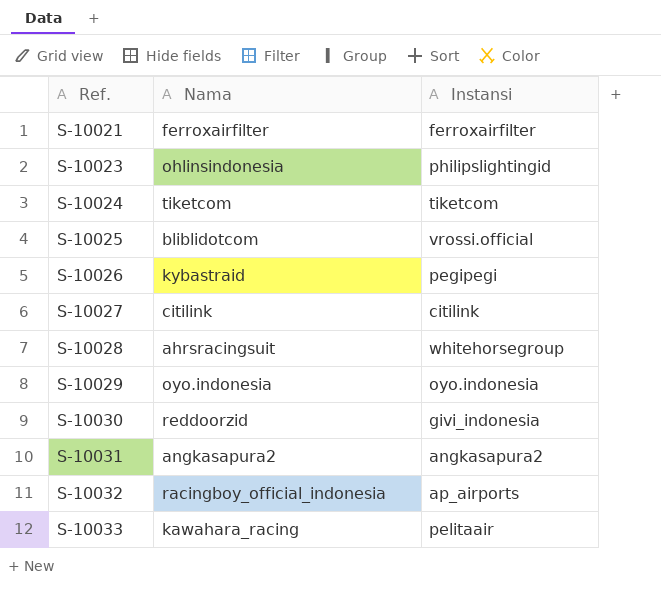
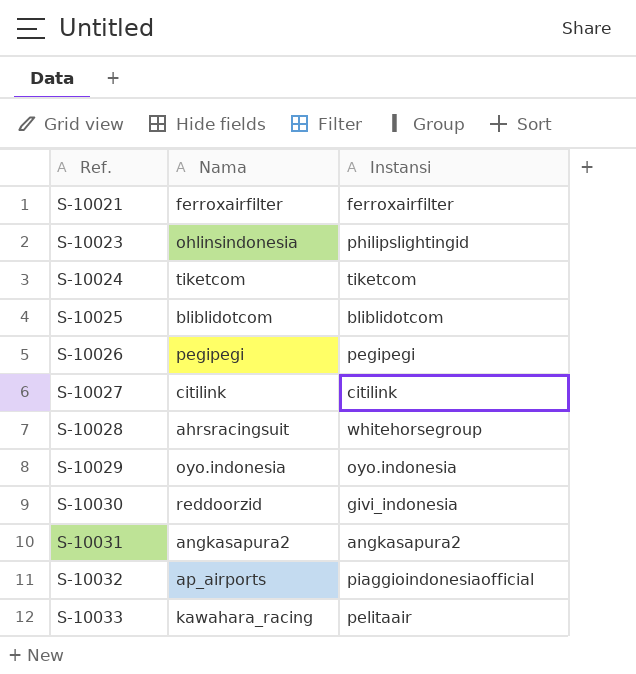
S-10025 | Instansi: vrossi.official -> bliblidotcom
S-10026 | Nama: kybastraid -> pegipegi
S-10032 | Nama: racingboy_official_indonesia -> ap_airports
S-10032 | Instansi: ap_airports -> piaggioindonesiaofficial

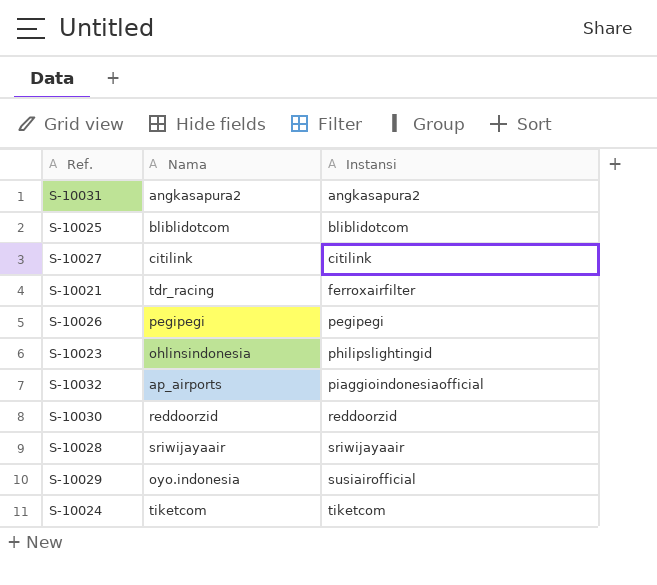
row order: Ref. ascending -> Instansi ascending
row S-10033: kawahara_racing | pelitaair -> none
S-10021 | Nama: ferroxairfilter -> tdr_racing
S-10030 | Instansi: givi_indonesia -> reddoorzid
S-10028 | Nama: ahrsracingsuit -> sriwijayaair
S-10028 | Instansi: whitehorsegroup -> sriwijayaair
S-10029 | Instansi: oyo.indonesia -> susiairofficial

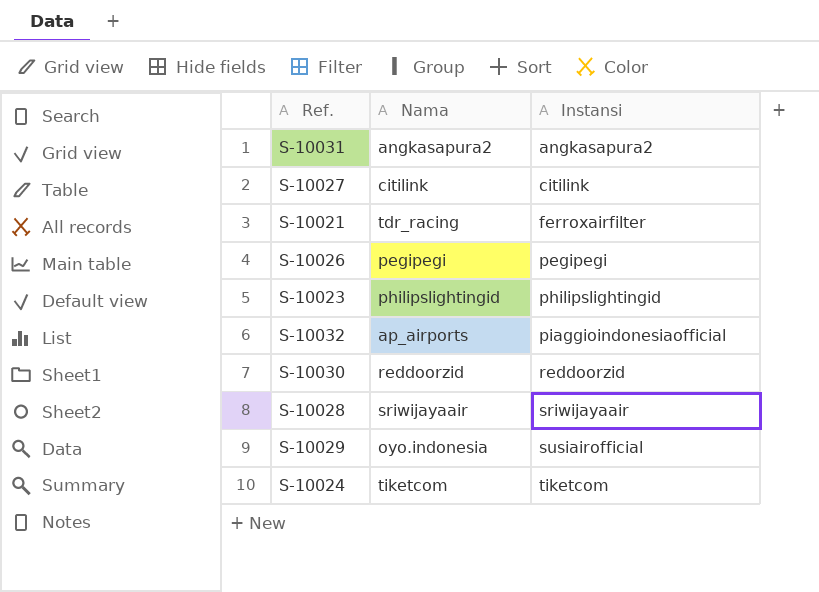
row S-10025: bliblidotcom | bliblidotcom -> none
S-10023 | Nama: ohlinsindonesia -> philipslightingid

